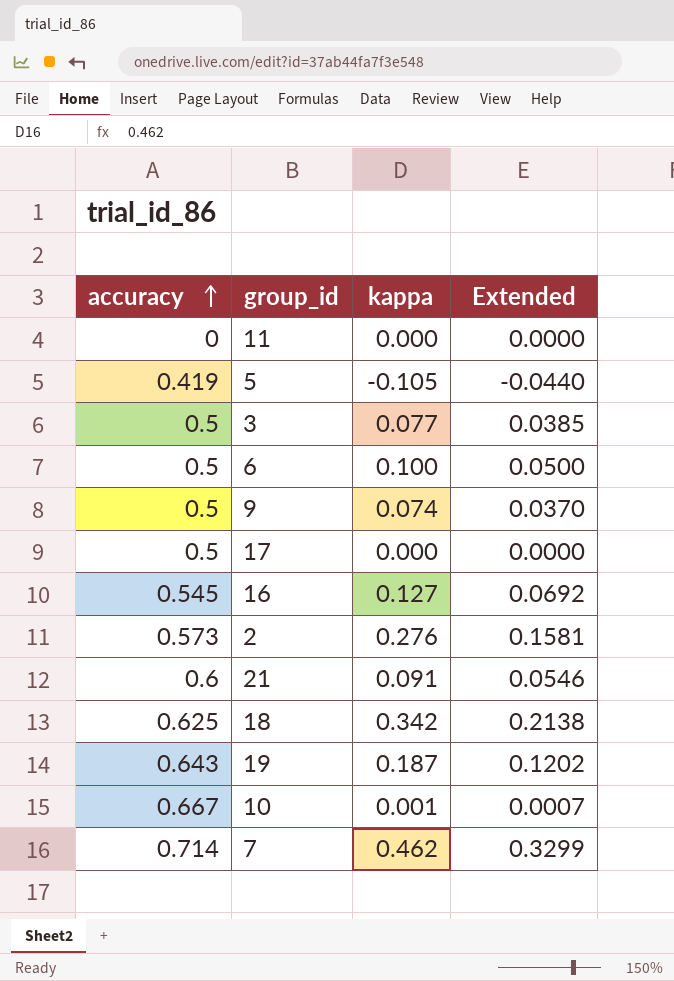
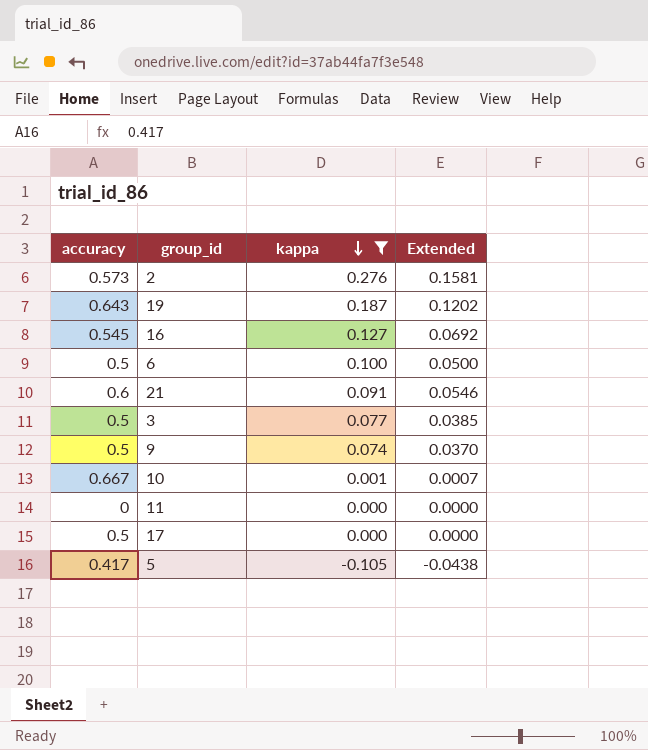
filter: none -> kappa <= 0.276
row order: accuracy ascending -> kappa descending
5 | accuracy: 0.419 -> 0.417
5 | Extended: -0.0440 -> -0.0438

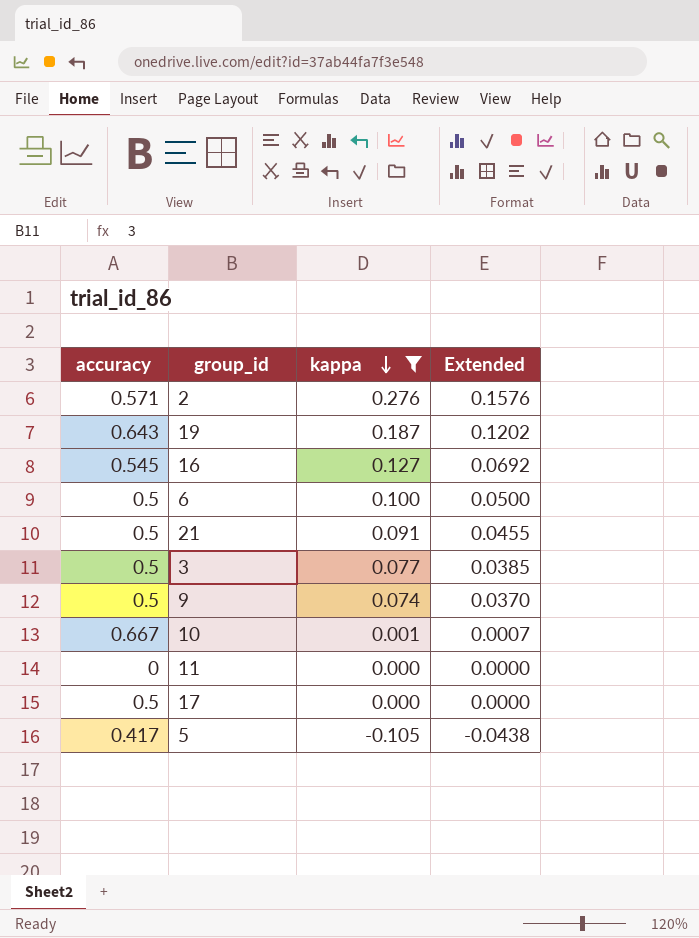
2 | accuracy: 0.573 -> 0.571
2 | Extended: 0.1581 -> 0.1576
21 | accuracy: 0.6 -> 0.5
21 | Extended: 0.0546 -> 0.0455

